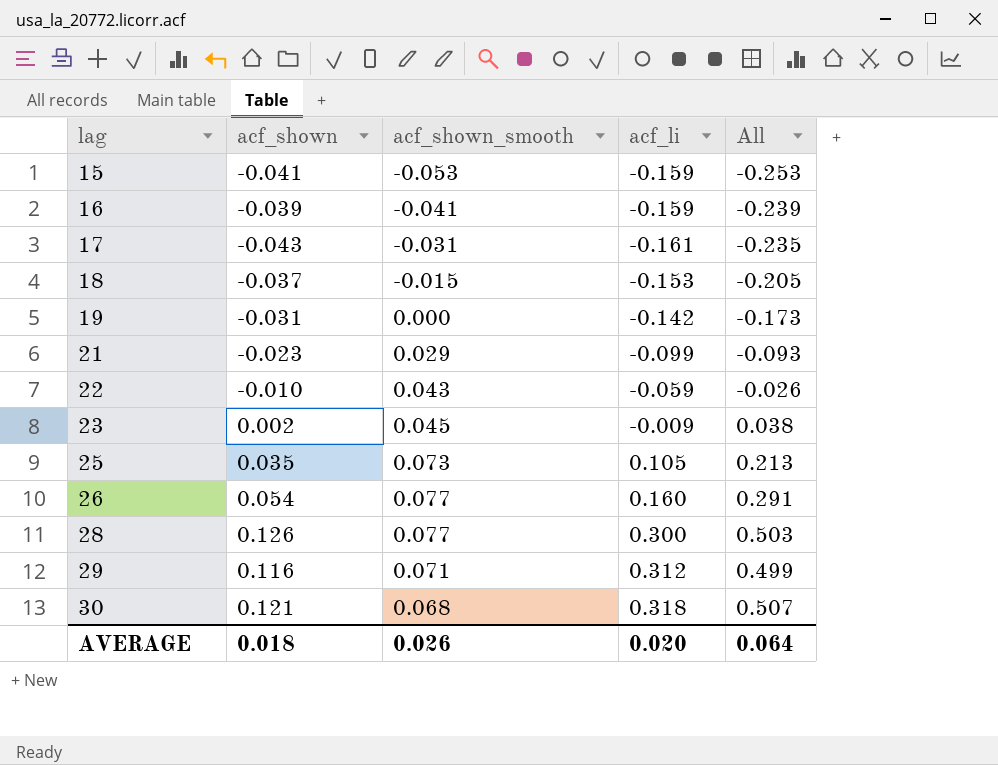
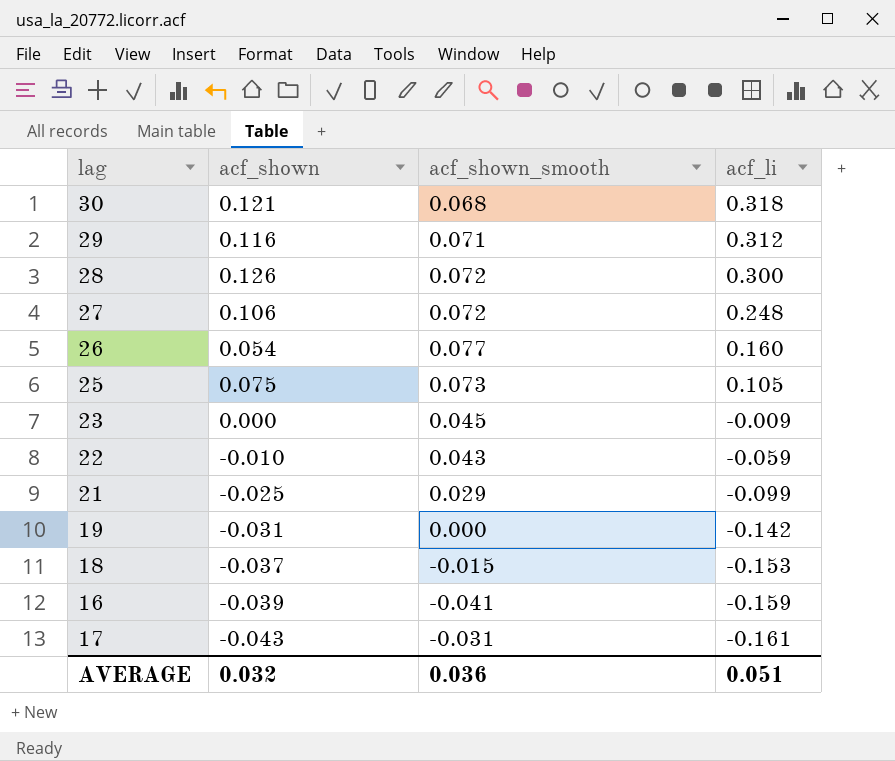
row order: lag ascending -> acf_li descending
column All | formula: [acf_shown] + [acf_shown_smooth] + [acf_li] -> none
row 15: -0.041 | -0.053 | -0.159 | -0.253 -> none
28 | acf_shown_smooth: 0.077 -> 0.072
row 27: none -> 0.106 | 0.072 | 0.248
25 | acf_shown: 0.035 -> 0.075
23 | acf_shown: 0.002 -> 0.000
21 | acf_shown: -0.023 -> -0.025
AVERAGE | acf_shown: 0.018 -> 0.032
AVERAGE | acf_shown_smooth: 0.026 -> 0.036
AVERAGE | acf_li: 0.020 -> 0.051

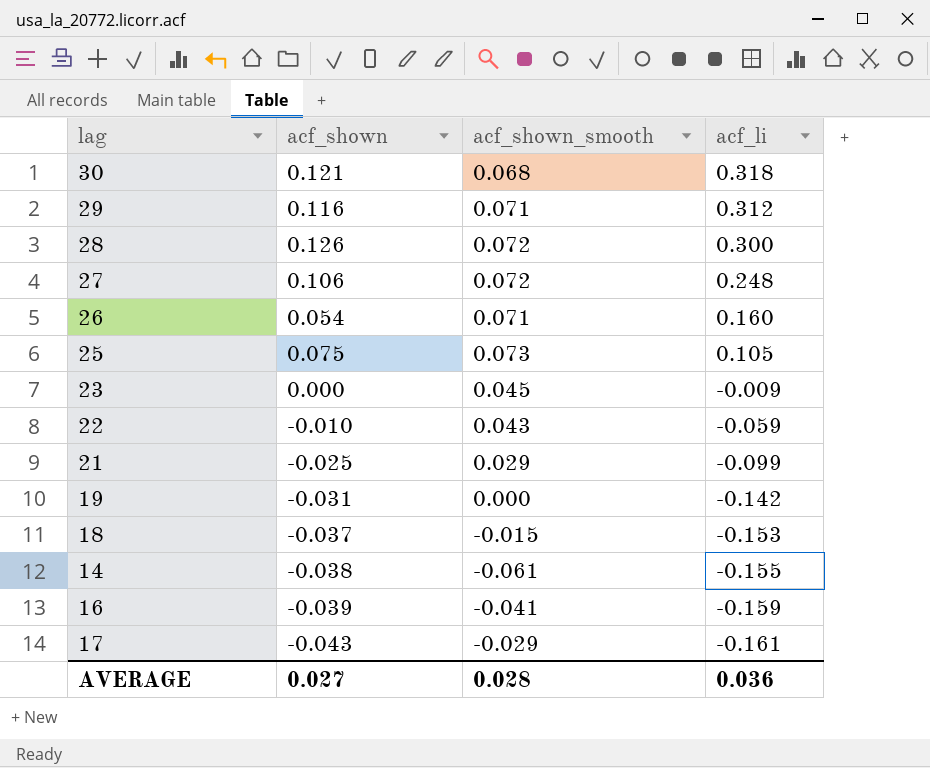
26 | acf_shown_smooth: 0.077 -> 0.071
row 14: none -> -0.038 | -0.061 | -0.155
17 | acf_shown_smooth: -0.031 -> -0.029
AVERAGE | acf_shown: 0.032 -> 0.027
AVERAGE | acf_shown_smooth: 0.036 -> 0.028
AVERAGE | acf_li: 0.051 -> 0.036

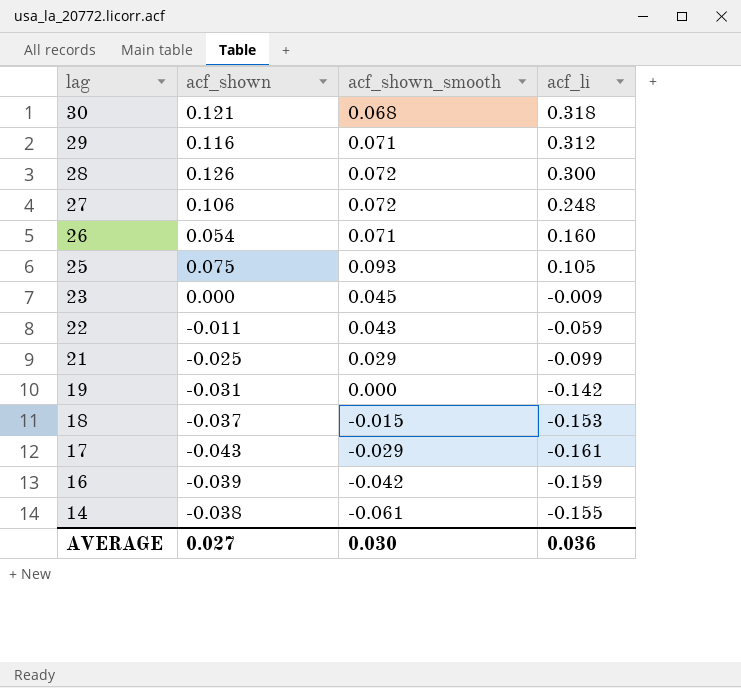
row order: acf_li descending -> lag descending
25 | acf_shown_smooth: 0.073 -> 0.093
22 | acf_shown: -0.010 -> -0.011
16 | acf_shown_smooth: -0.041 -> -0.042
AVERAGE | acf_shown_smooth: 0.028 -> 0.030

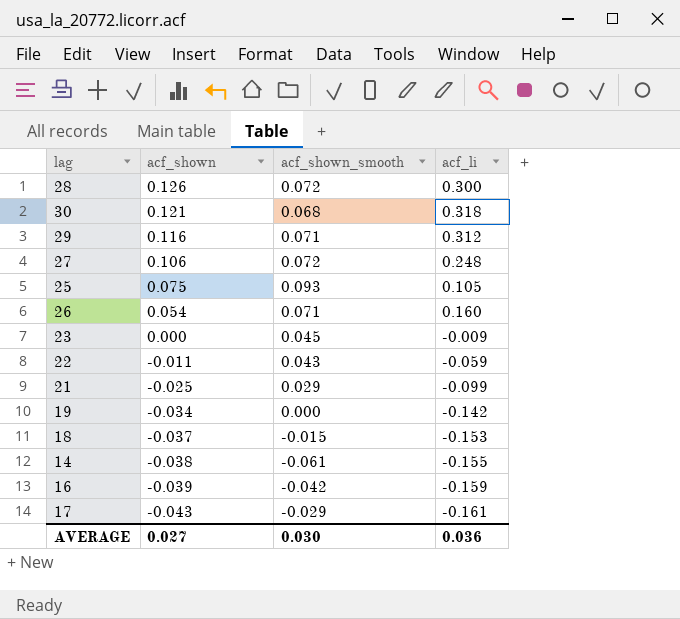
row order: lag descending -> acf_shown descending
19 | acf_shown: -0.031 -> -0.034

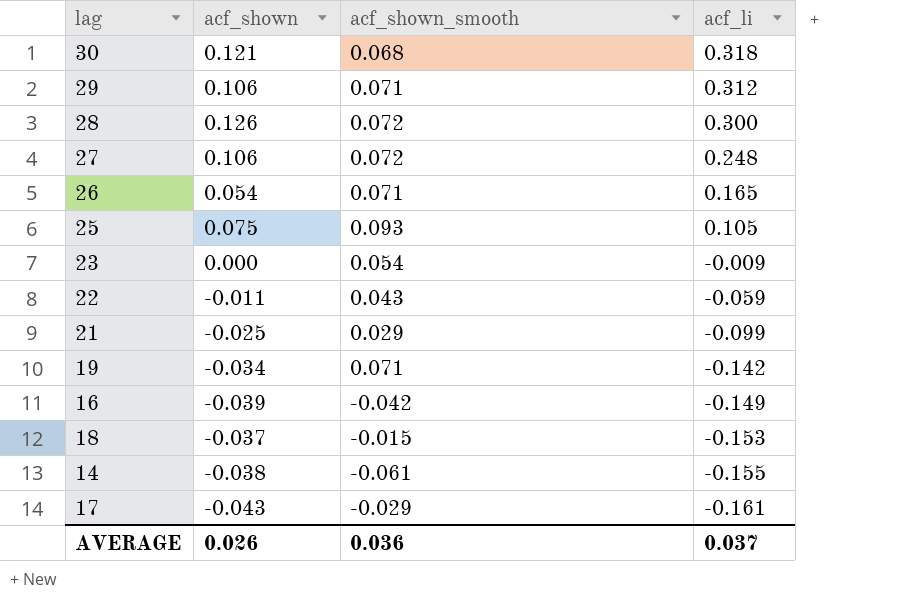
row order: acf_shown descending -> acf_li descending
29 | acf_shown: 0.116 -> 0.106
26 | acf_li: 0.160 -> 0.165
23 | acf_shown_smooth: 0.045 -> 0.054
19 | acf_shown_smooth: 0.000 -> 0.071
16 | acf_li: -0.159 -> -0.149
AVERAGE | acf_shown: 0.027 -> 0.026
AVERAGE | acf_shown_smooth: 0.030 -> 0.036
AVERAGE | acf_li: 0.036 -> 0.037

